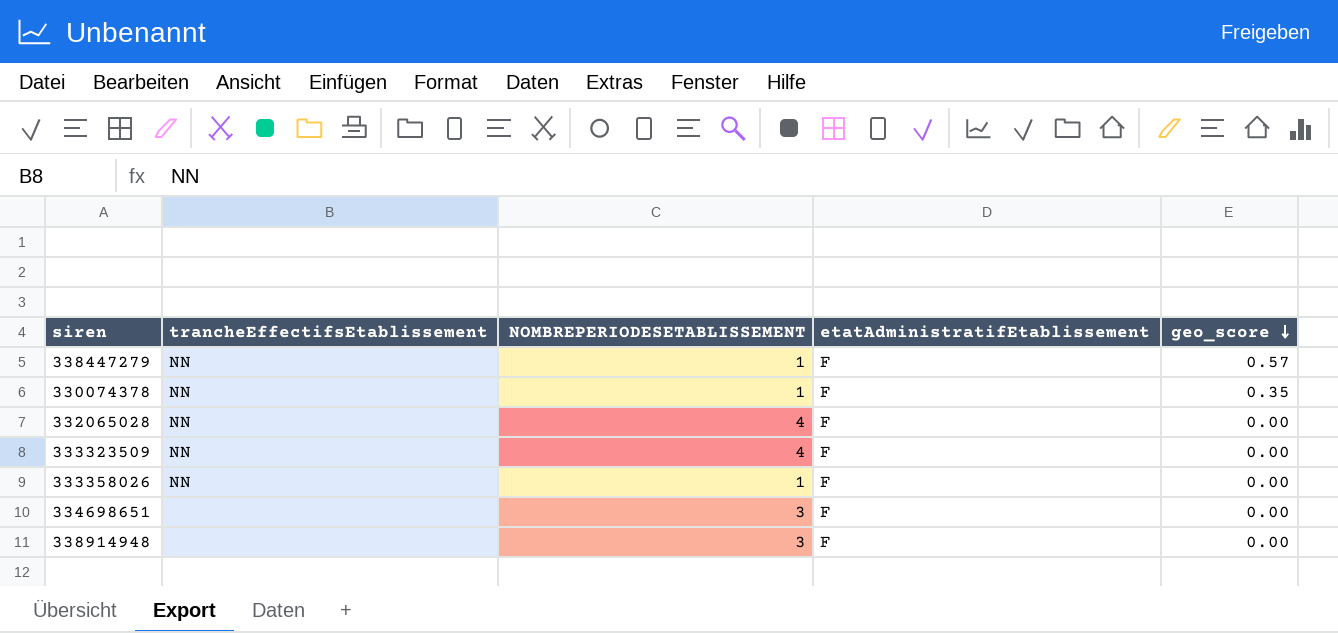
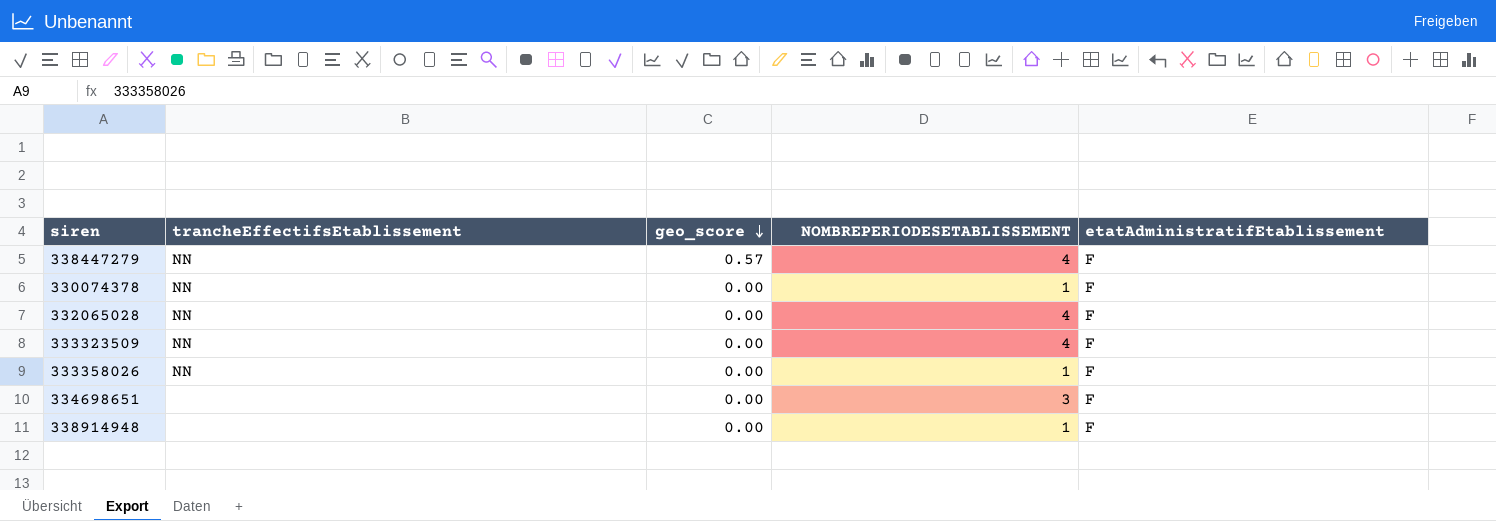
column geo_score | position: 5 -> 3
338447279 | NOMBREPERIODESETABLISSEMENT: 1 -> 4
330074378 | geo_score: 0.35 -> 0.00
338914948 | NOMBREPERIODESETABLISSEMENT: 3 -> 1

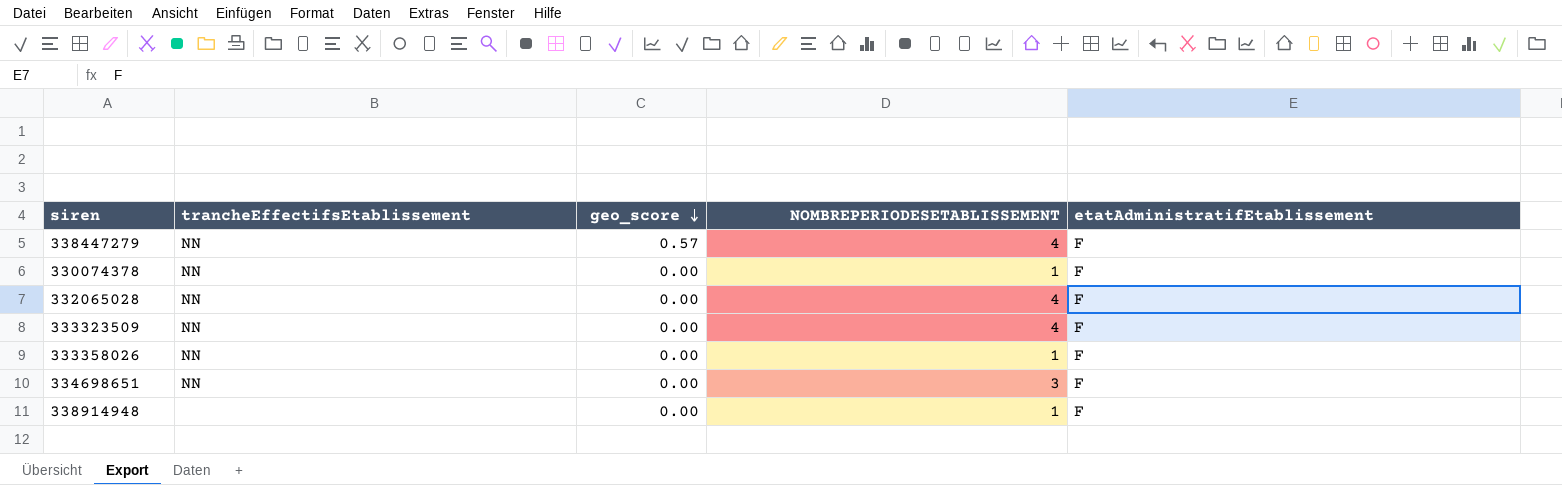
334698651 | trancheEffectifsEtablissement: none -> NN

